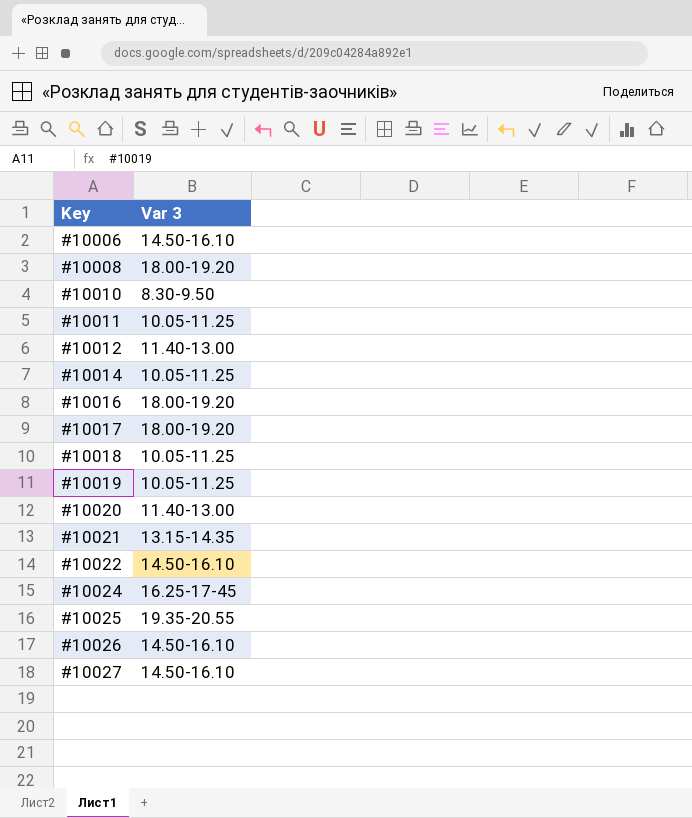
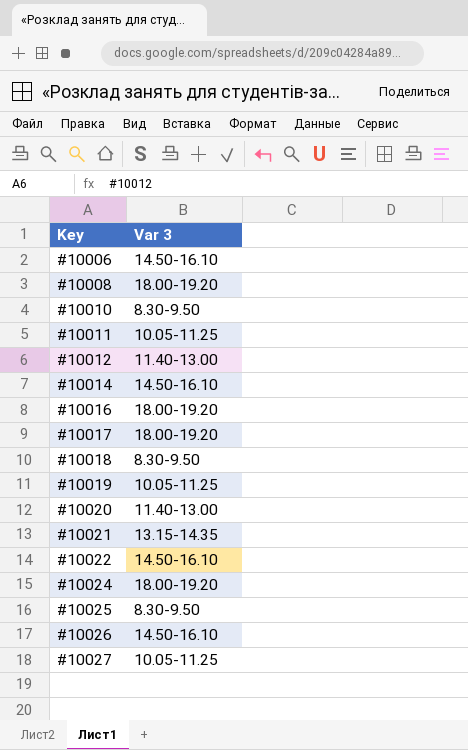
#10014 | Var 3: 10.05-11.25 -> 14.50-16.10
#10018 | Var 3: 10.05-11.25 -> 8.30-9.50
#10024 | Var 3: 16.25-17-45 -> 18.00-19.20
#10025 | Var 3: 19.35-20.55 -> 8.30-9.50
#10027 | Var 3: 14.50-16.10 -> 10.05-11.25

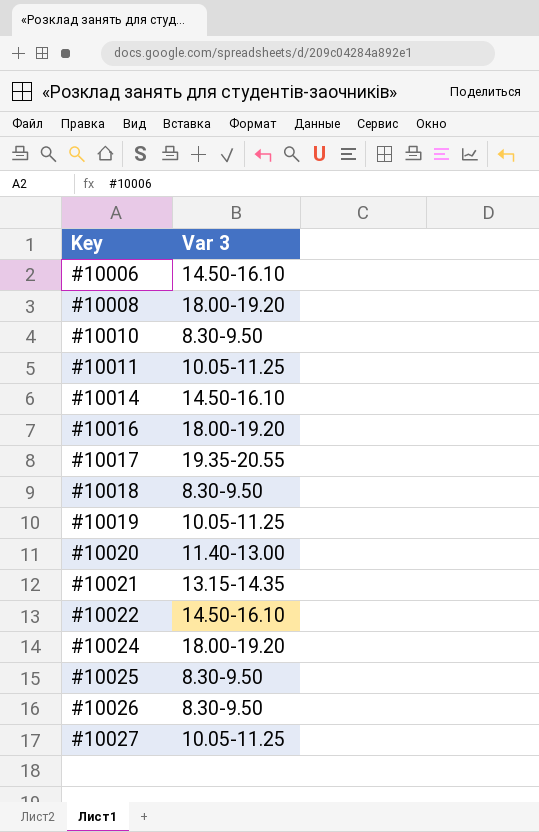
row #10012: 11.40-13.00 -> none
#10017 | Var 3: 18.00-19.20 -> 19.35-20.55
#10026 | Var 3: 14.50-16.10 -> 8.30-9.50

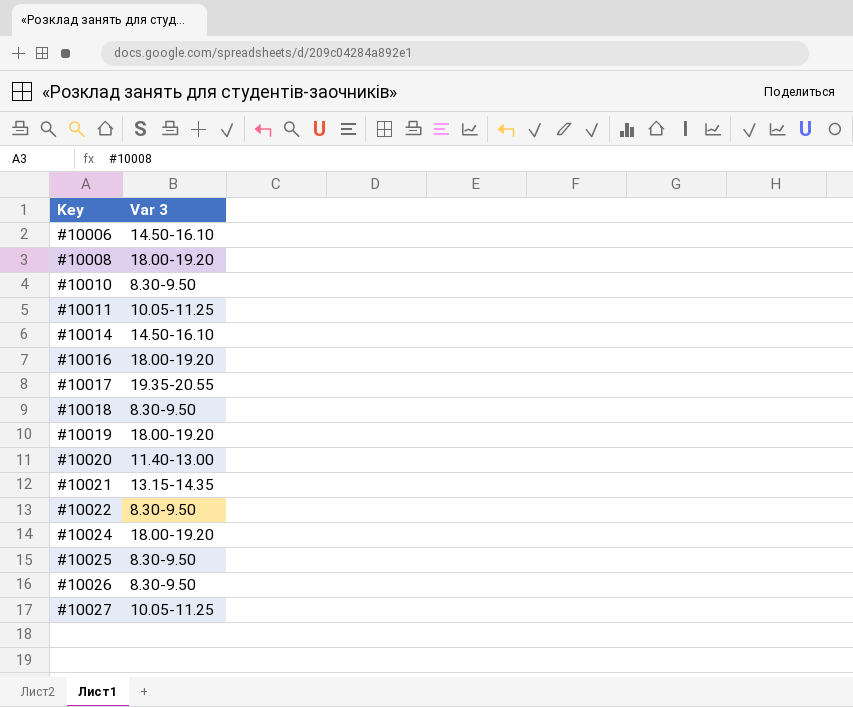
#10019 | Var 3: 10.05-11.25 -> 18.00-19.20
#10022 | Var 3: 14.50-16.10 -> 8.30-9.50

